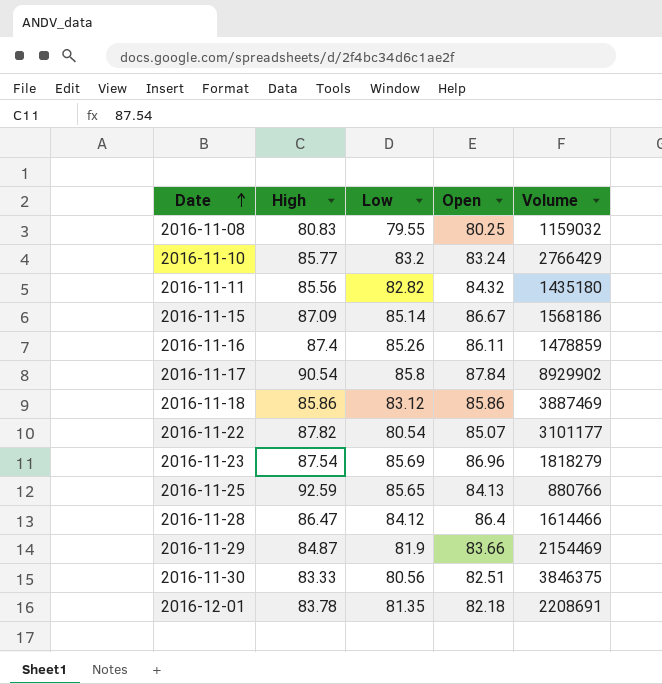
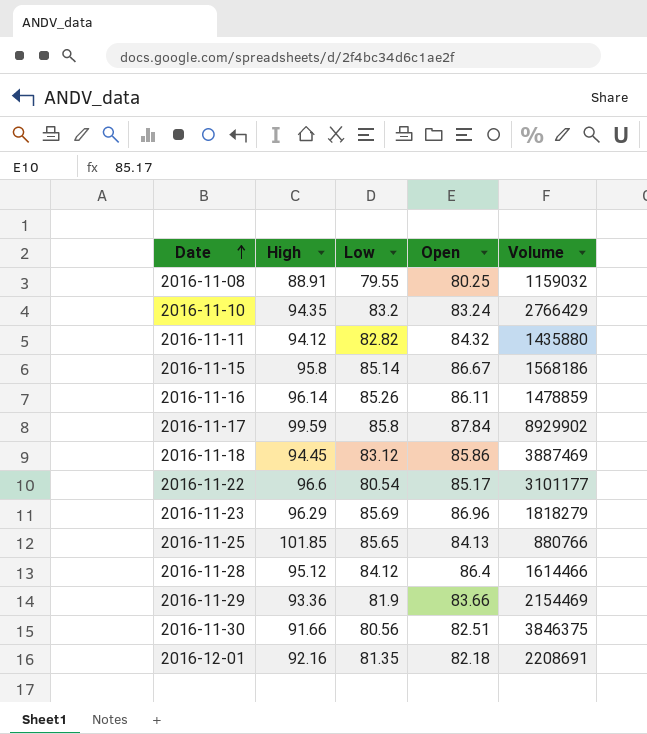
2016-11-08 | High: 80.83 -> 88.91
2016-11-10 | High: 85.77 -> 94.35
2016-11-11 | High: 85.56 -> 94.12
2016-11-11 | Volume: 1435180 -> 1435880
2016-11-15 | High: 87.09 -> 95.8
2016-11-16 | High: 87.4 -> 96.14
2016-11-17 | High: 90.54 -> 99.59
2016-11-18 | High: 85.86 -> 94.45
2016-11-22 | High: 87.82 -> 96.6
2016-11-22 | Open: 85.07 -> 85.17
2016-11-23 | High: 87.54 -> 96.29
2016-11-25 | High: 92.59 -> 101.85
2016-11-28 | High: 86.47 -> 95.12
2016-11-29 | High: 84.87 -> 93.36
2016-11-30 | High: 83.33 -> 91.66
2016-12-01 | High: 83.78 -> 92.16

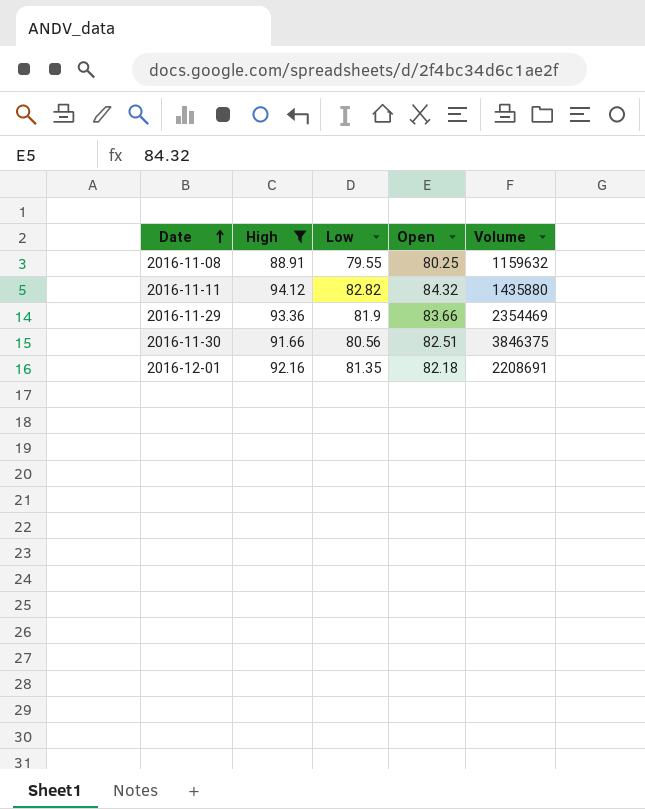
filter: none -> High <= 94.12
2016-11-08 | Volume: 1159032 -> 1159632
2016-11-29 | Volume: 2154469 -> 2354469

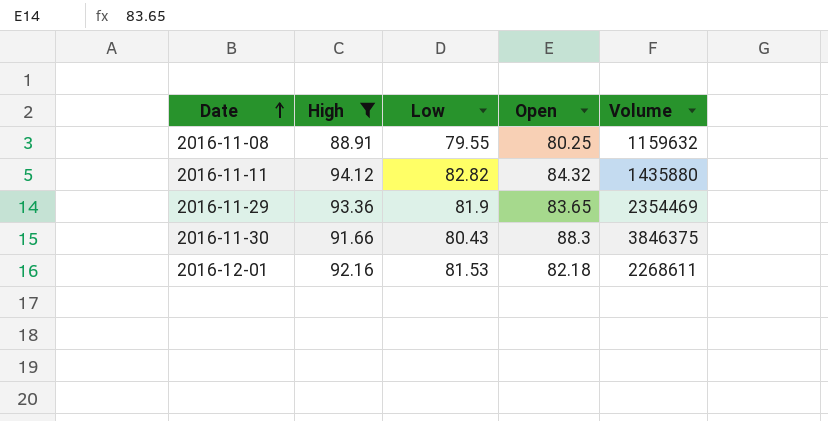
2016-11-29 | Open: 83.66 -> 83.65
2016-11-30 | Low: 80.56 -> 80.43
2016-11-30 | Open: 82.51 -> 88.3
2016-12-01 | Low: 81.35 -> 81.53
2016-12-01 | Volume: 2208691 -> 2268611

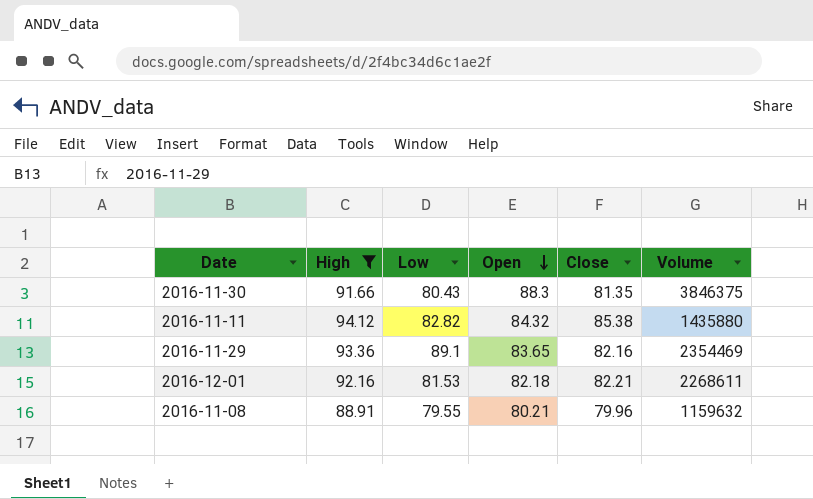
row order: Date ascending -> Open descending
column Close | position: none -> 5
2016-11-29 | Low: 81.9 -> 89.1
2016-11-08 | Open: 80.25 -> 80.21

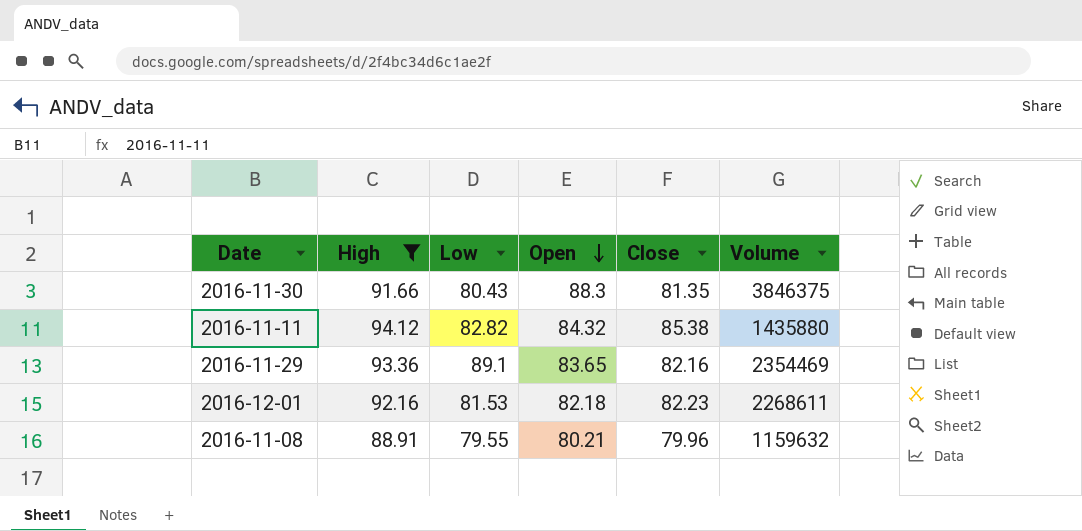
2016-12-01 | Close: 82.21 -> 82.23

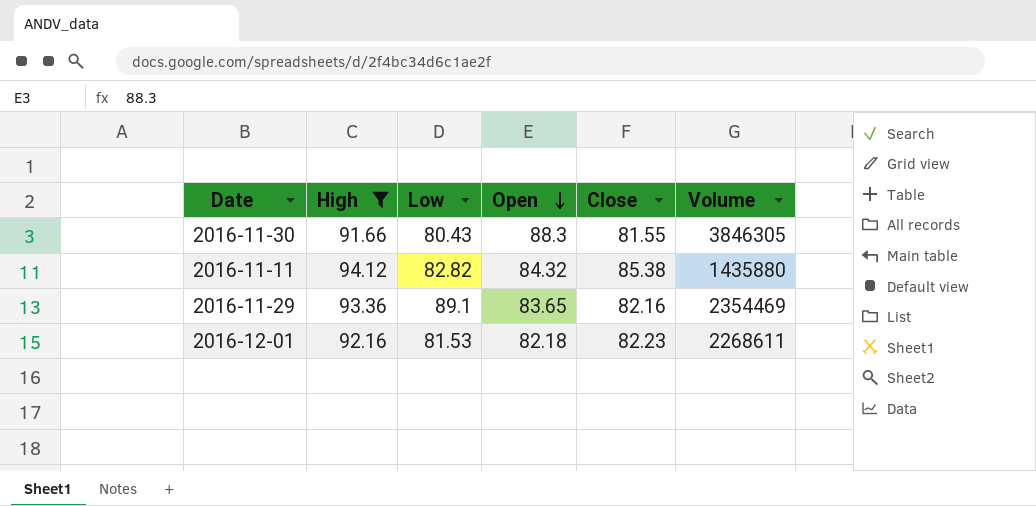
row 2016-11-08: 88.91 | 79.55 | 80.21 | 79.96 | 1159632 -> none
2016-11-30 | Close: 81.35 -> 81.55
2016-11-30 | Volume: 3846375 -> 3846305

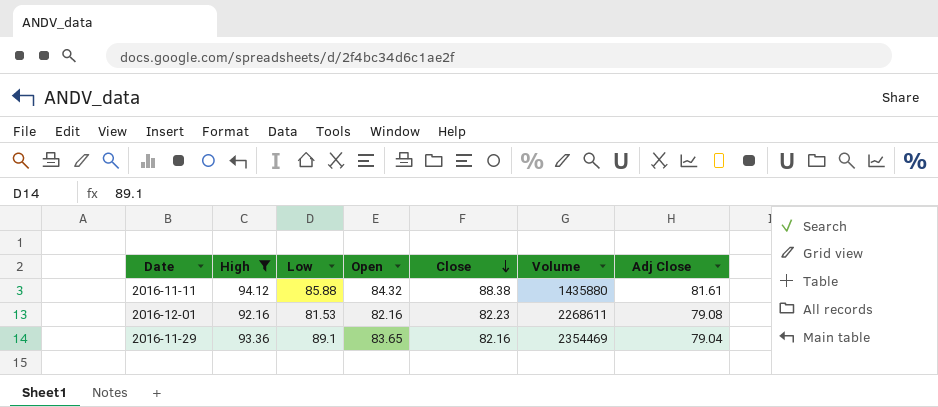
row order: Open descending -> Close descending
column Adj Close | position: none -> 7
row 2016-11-30: 91.66 | 80.43 | 88.3 | 81.55 | 3846305 -> none
2016-11-11 | Low: 82.82 -> 85.88
2016-11-11 | Close: 85.38 -> 88.38
2016-12-01 | Open: 82.18 -> 82.16

